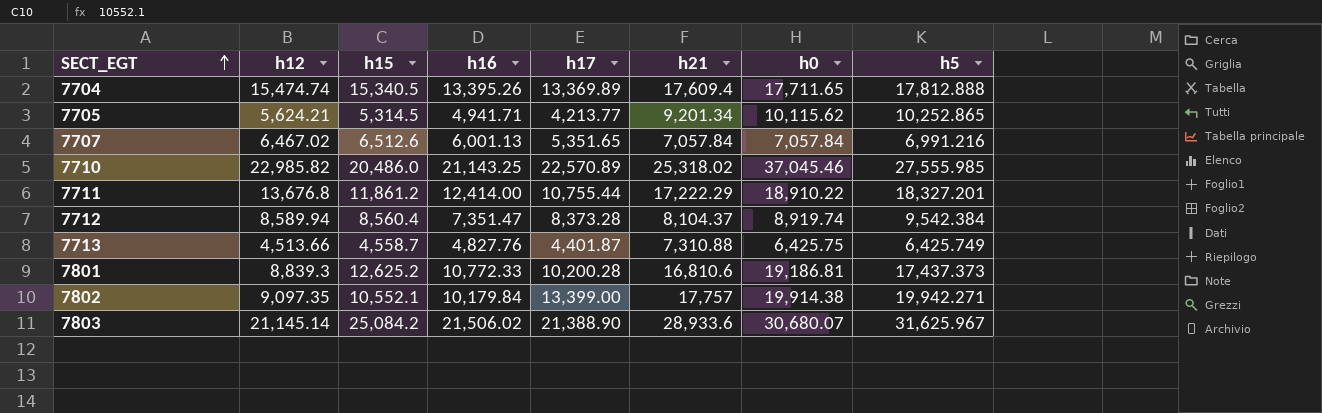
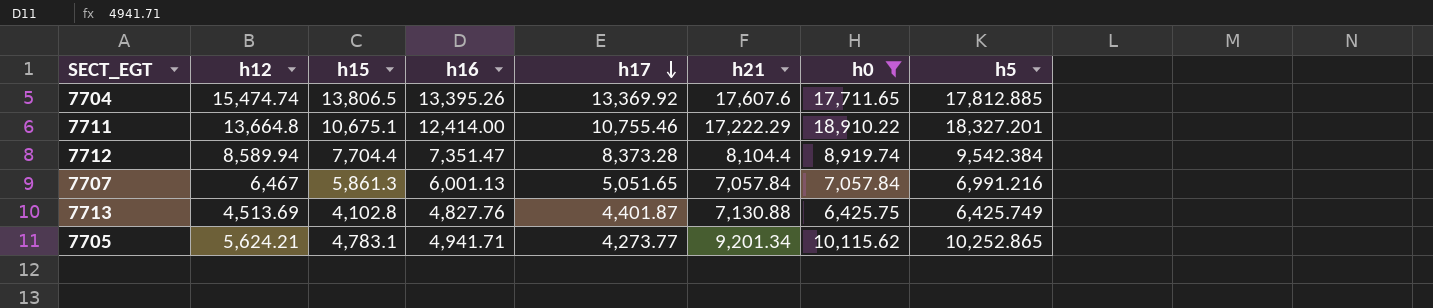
filter: none -> h0 <= 18,910.22
row order: SECT_EGT ascending -> h17 descending
7704 | h15: 15,340.5 -> 13,806.5
7704 | h17: 13,369.89 -> 13,369.92
7704 | h21: 17,609.4 -> 17,607.6
7704 | h5: 17,812.888 -> 17,812.885
7711 | h12: 13,676.8 -> 13,664.8
7711 | h15: 11,861.2 -> 10,675.1
7711 | h17: 10,755.44 -> 10,755.46
7712 | h15: 8,560.4 -> 7,704.4
7712 | h21: 8,104.37 -> 8,104.4
7707 | h12: 6,467.02 -> 6,467
7707 | h15: 6,512.6 -> 5,861.3
7707 | h17: 5,351.65 -> 5,051.65
7713 | h12: 4,513.66 -> 4,513.69
7713 | h15: 4,558.7 -> 4,102.8
7713 | h21: 7,310.88 -> 7,130.88
7705 | h15: 5,314.5 -> 4,783.1
7705 | h17: 4,213.77 -> 4,273.77

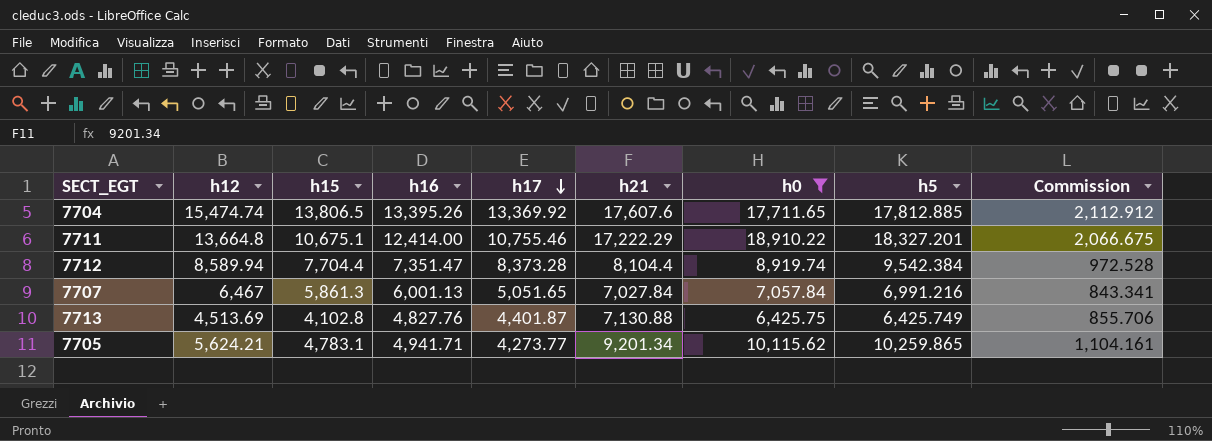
column Commission | formula: none -> [h21] * 0.12
7707 | h21: 7,057.84 -> 7,027.84
7705 | h5: 10,252.865 -> 10,259.865

